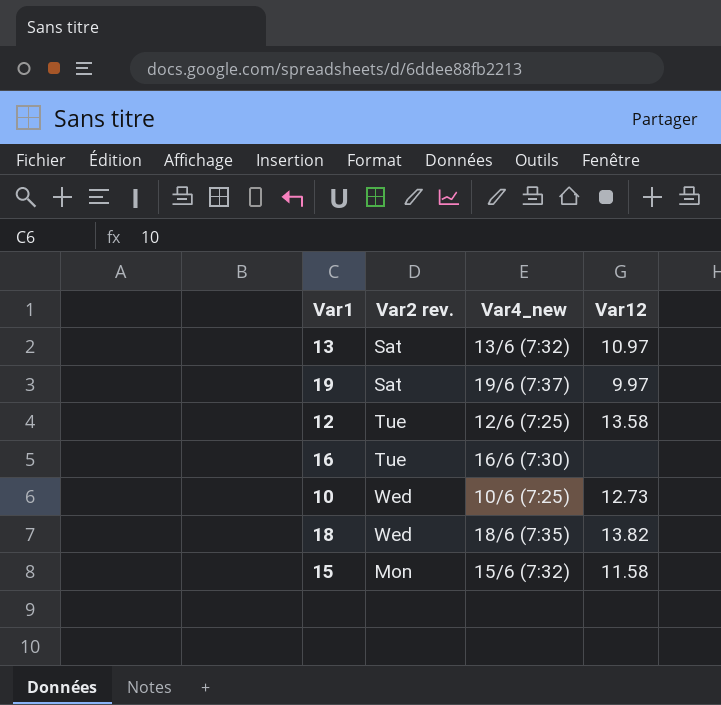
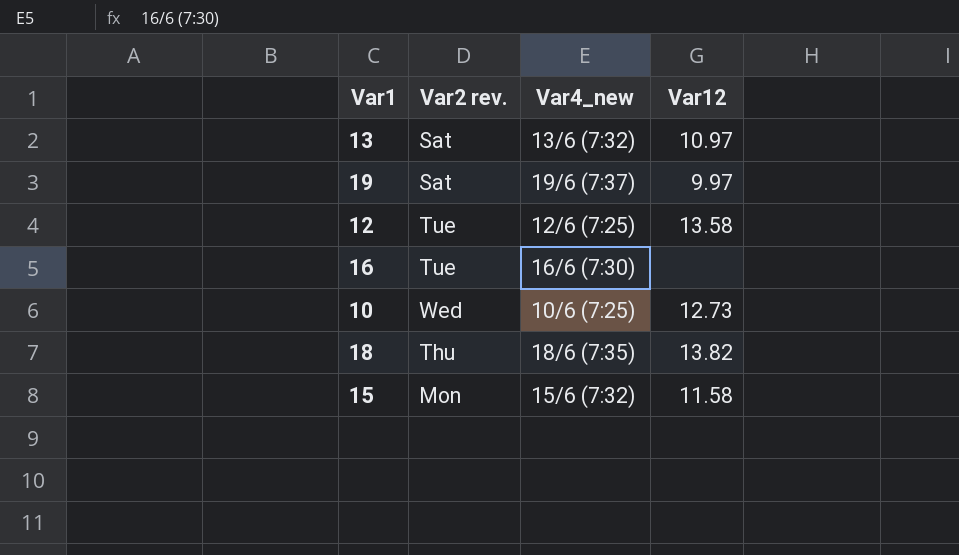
18 | Var2 rev.: Wed -> Thu

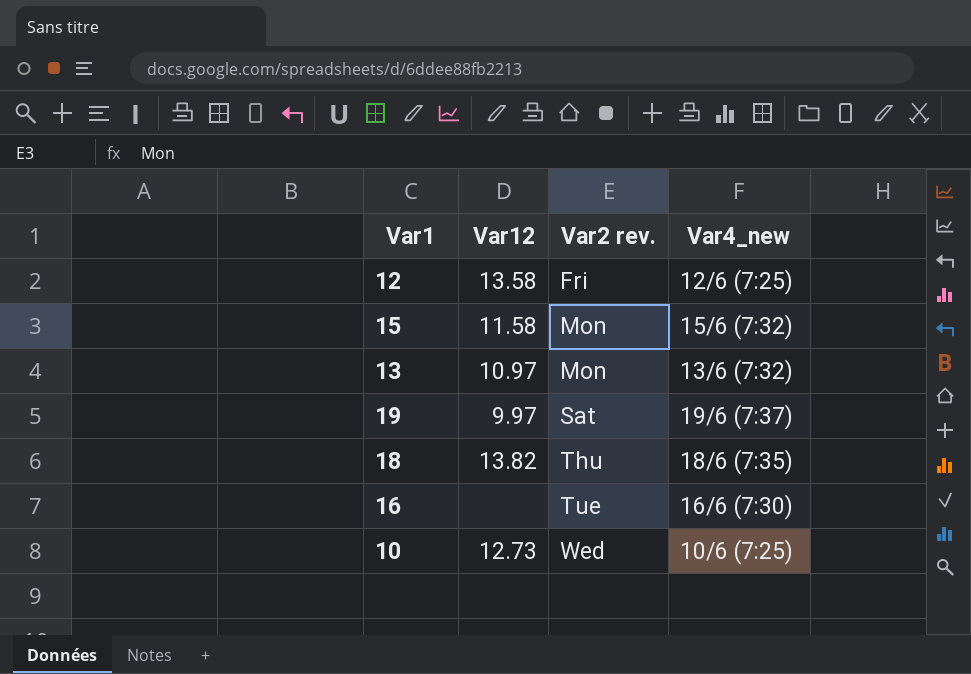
row order: none -> Var2 rev. ascending
column Var12 | position: 4 -> 2
12 | Var2 rev.: Tue -> Fri
13 | Var2 rev.: Sat -> Mon

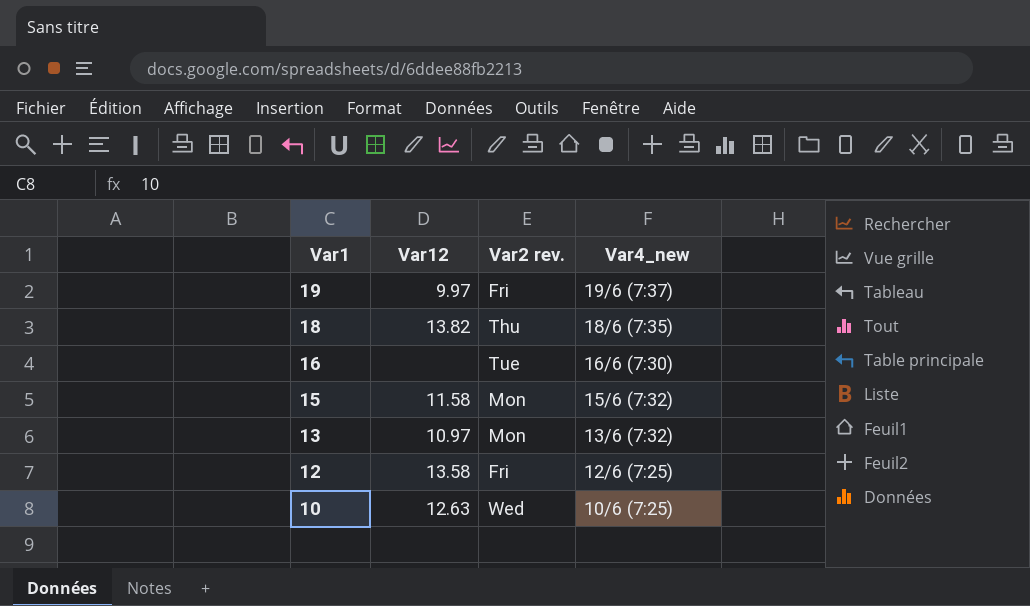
row order: Var2 rev. ascending -> Var1 descending
19 | Var2 rev.: Sat -> Fri
10 | Var12: 12.73 -> 12.63

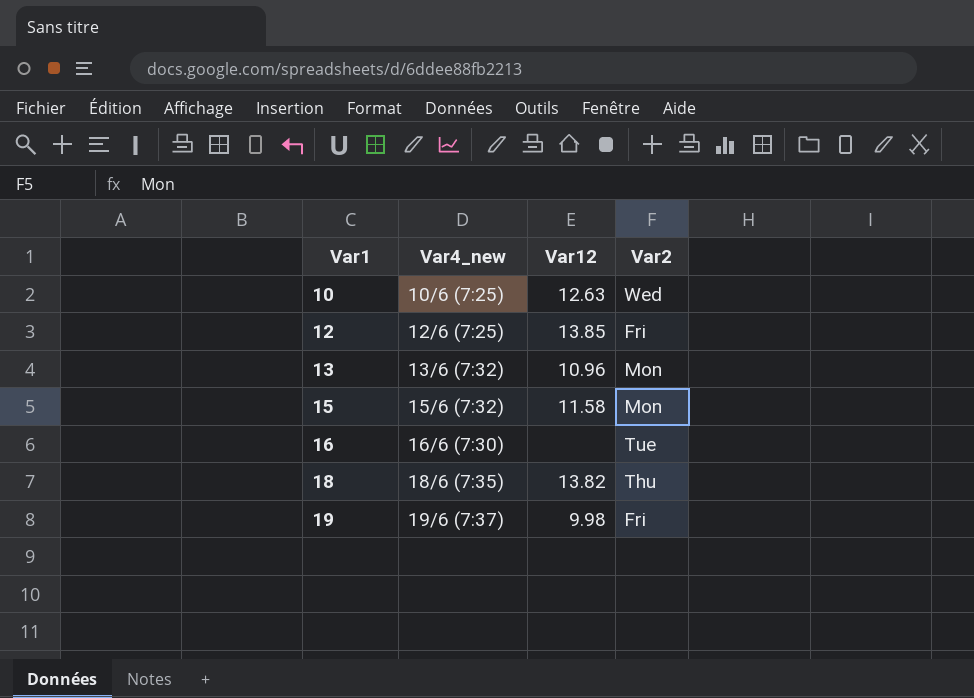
row order: Var1 descending -> Var1 ascending
column Var4_new | position: 4 -> 2
column name: Var2 rev. -> Var2
12 | Var12: 13.58 -> 13.85
13 | Var12: 10.97 -> 10.96
19 | Var12: 9.97 -> 9.98

